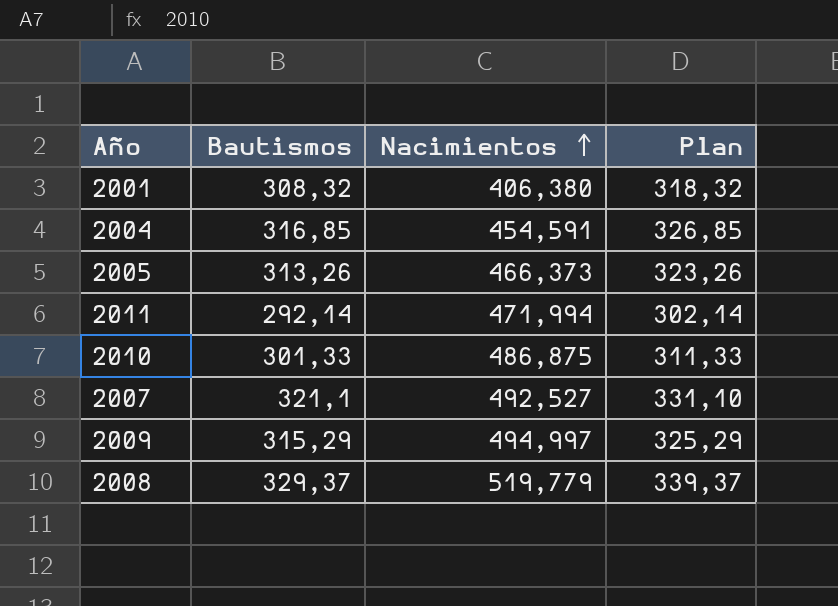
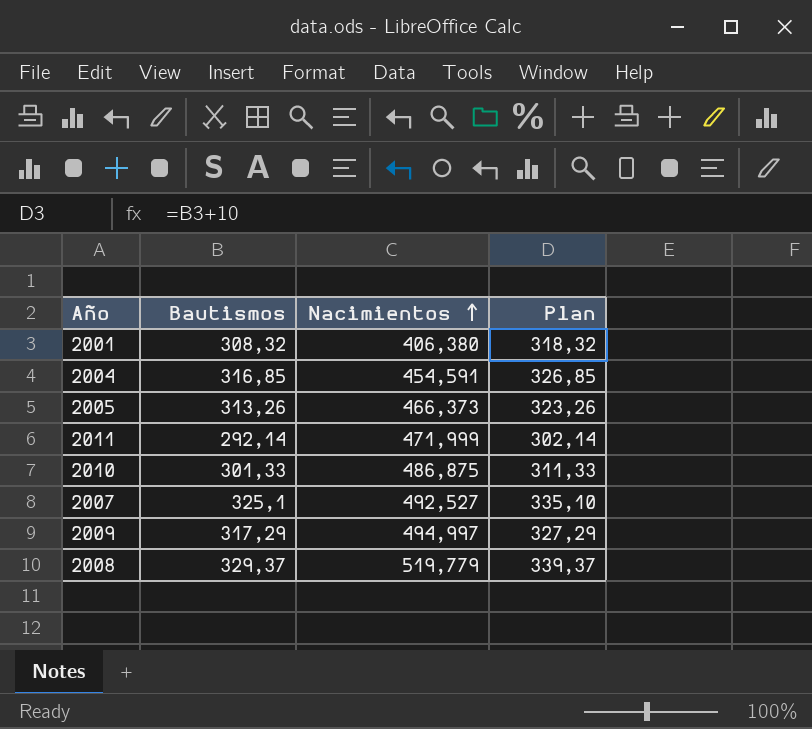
2011 | Nacimientos: 471,994 -> 471,999
2007 | Bautismos: 321,1 -> 325,1
2007 | Plan: 331,10 -> 335,10
2009 | Bautismos: 315,29 -> 317,29
2009 | Plan: 325,29 -> 327,29

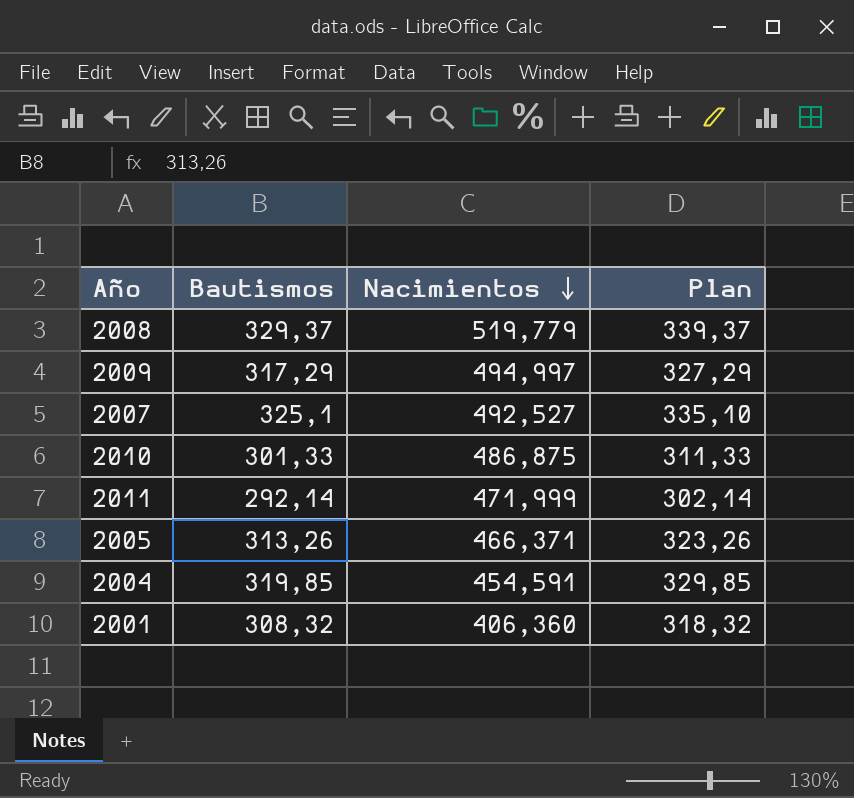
row order: Nacimientos ascending -> Nacimientos descending
2005 | Nacimientos: 466,373 -> 466,371
2004 | Bautismos: 316,85 -> 319,85
2004 | Plan: 326,85 -> 329,85
2001 | Nacimientos: 406,380 -> 406,360

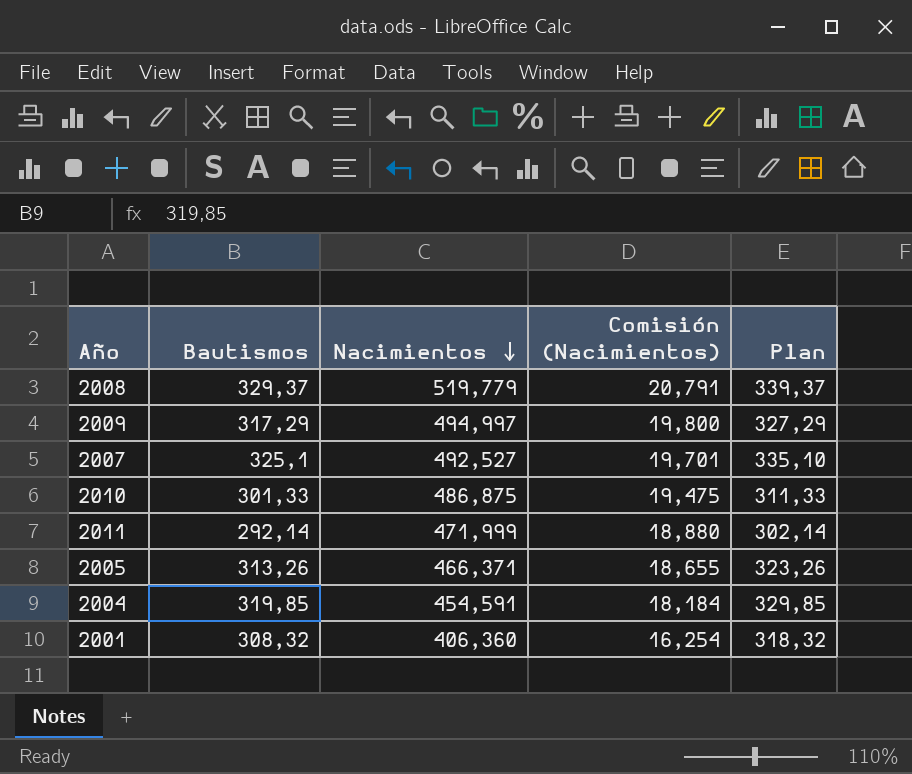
column Comisión (Nacimientos) | formula: none -> [Nacimientos] * 0,04

